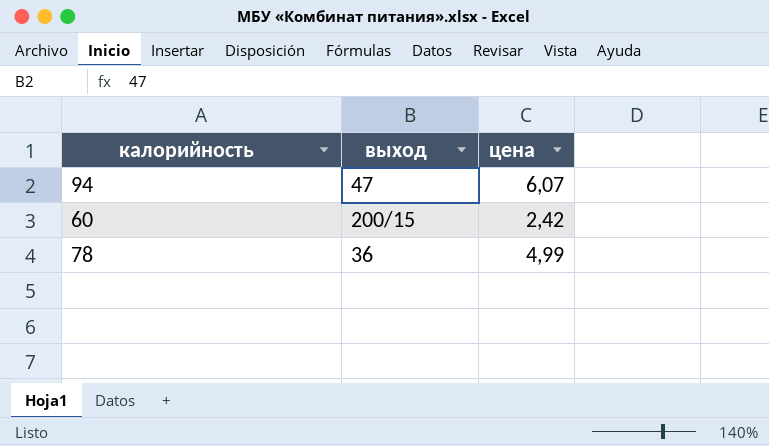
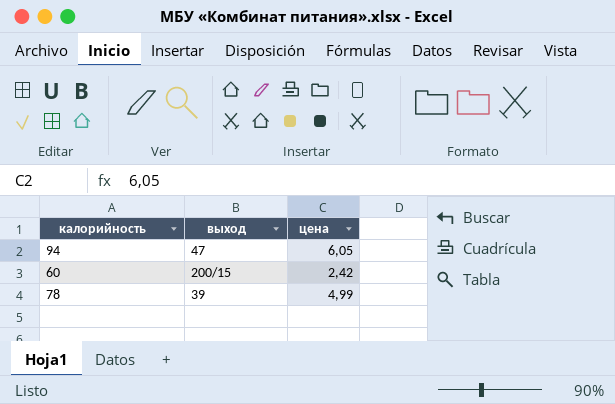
94 | цена: 6,07 -> 6,05
78 | выход: 36 -> 39

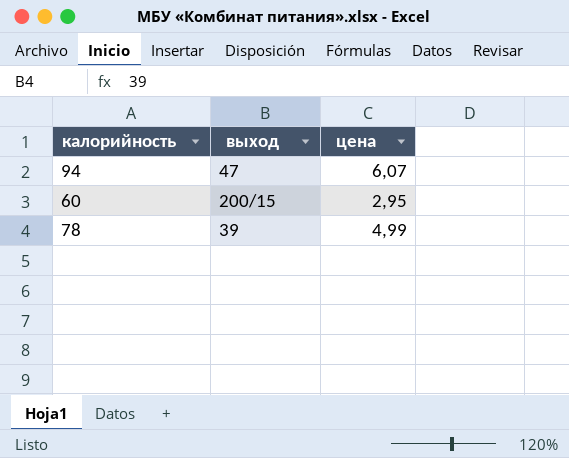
94 | цена: 6,05 -> 6,07
60 | цена: 2,42 -> 2,95

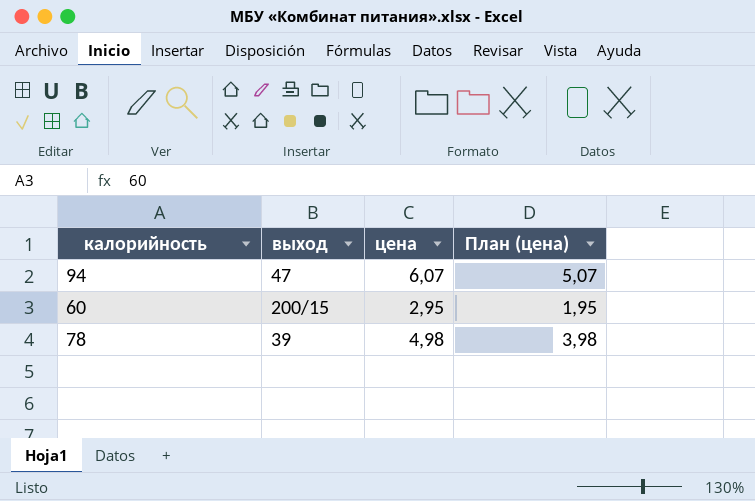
column План (цена) | formula: none -> [цена] - 1
78 | цена: 4,99 -> 4,98

